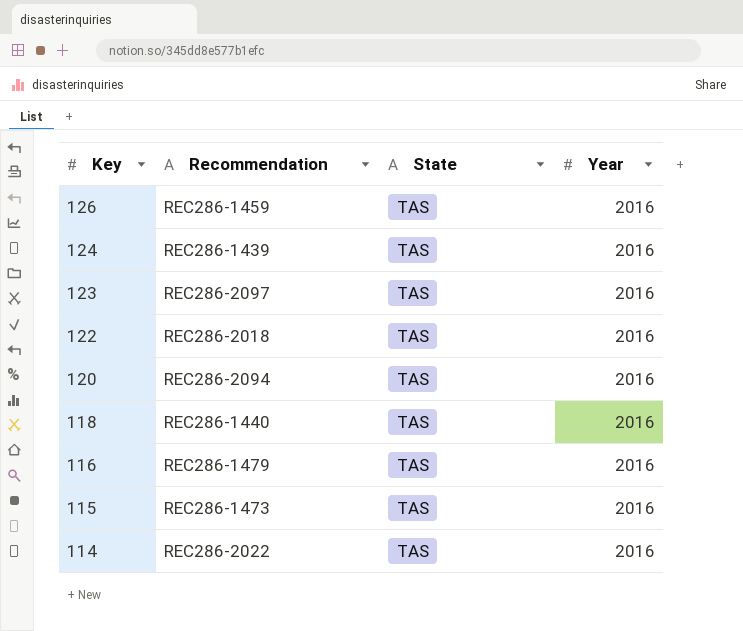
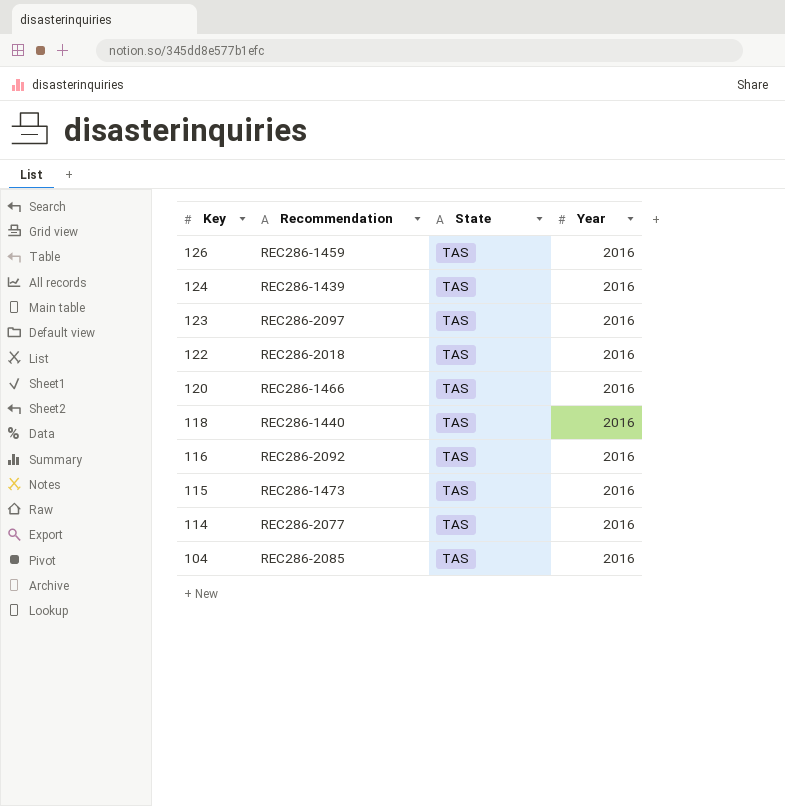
120 | Recommendation: REC286-2094 -> REC286-1466
116 | Recommendation: REC286-1479 -> REC286-2092
114 | Recommendation: REC286-2022 -> REC286-2077
row 104: none -> REC286-2085 | TAS | 2016

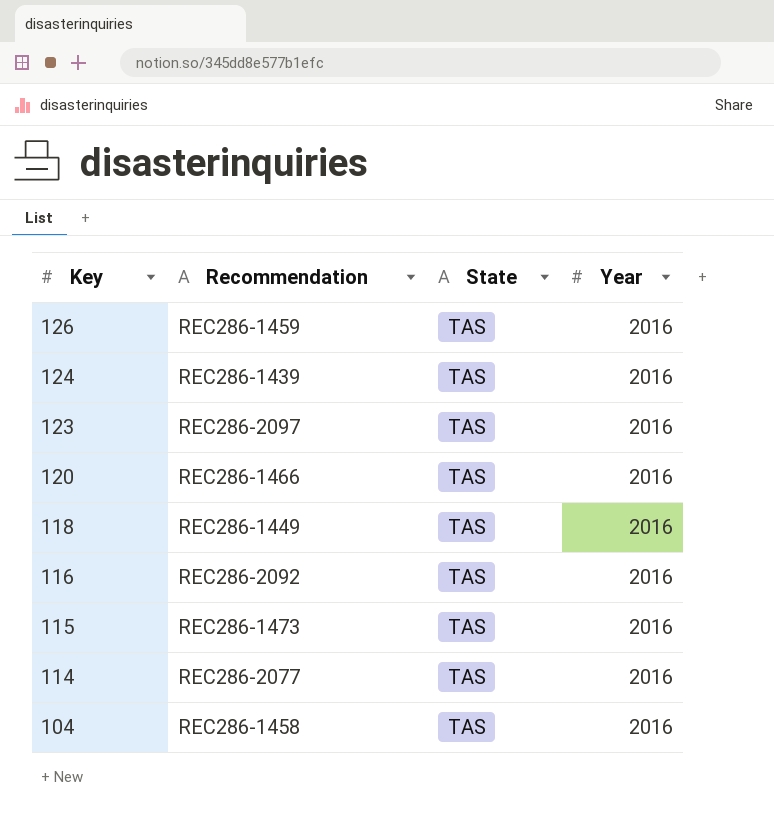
row 122: REC286-2018 | TAS | 2016 -> none
118 | Recommendation: REC286-1440 -> REC286-1449
104 | Recommendation: REC286-2085 -> REC286-1458

